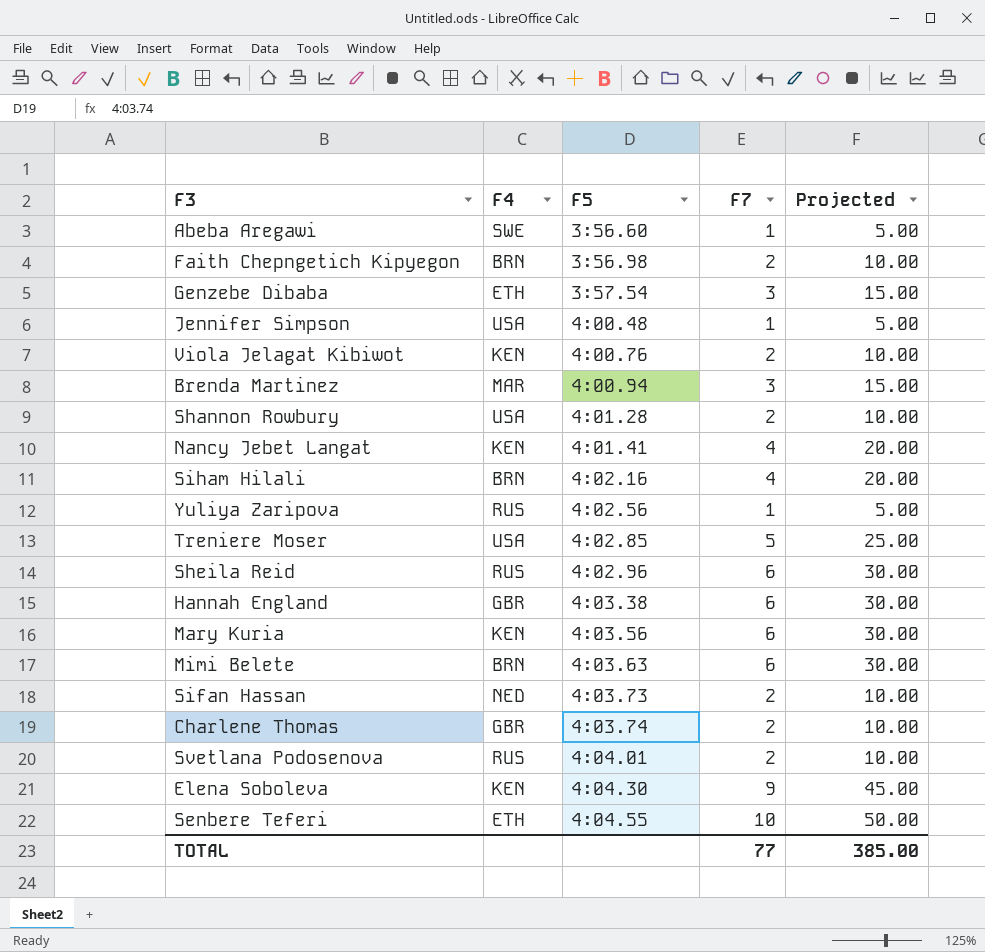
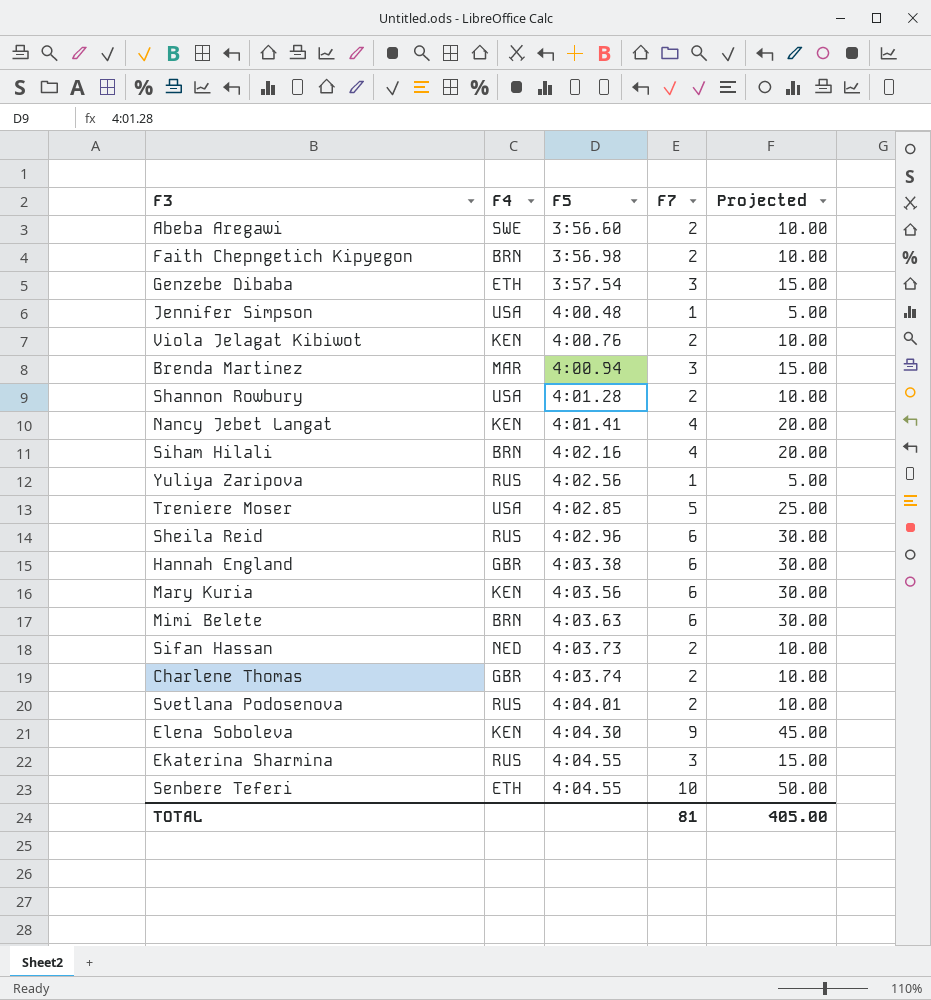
Abeba Aregawi | F7: 1 -> 2
Abeba Aregawi | Projected: 5.00 -> 10.00
row Ekaterina Sharmina: none -> RUS | 4:04.55 | 3 | 15.00
TOTAL | F7: 77 -> 81
TOTAL | Projected: 385.00 -> 405.00

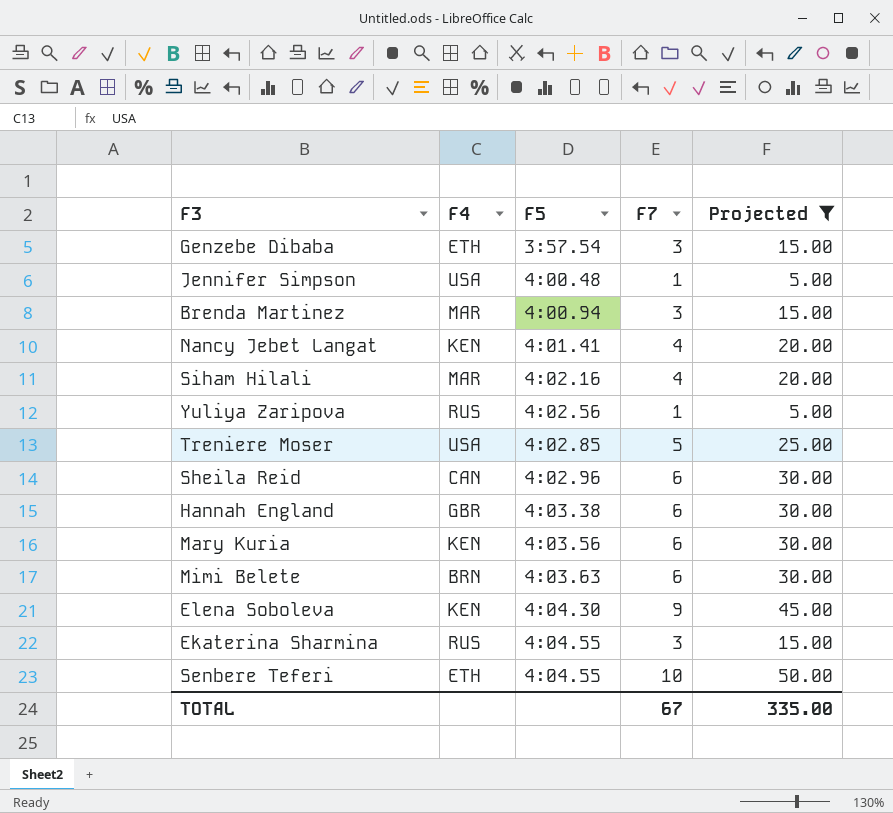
filter: none -> Projected != 10.00
Siham Hilali | F4: BRN -> MAR
Sheila Reid | F4: RUS -> CAN
TOTAL | F7: 81 -> 67
TOTAL | Projected: 405.00 -> 335.00

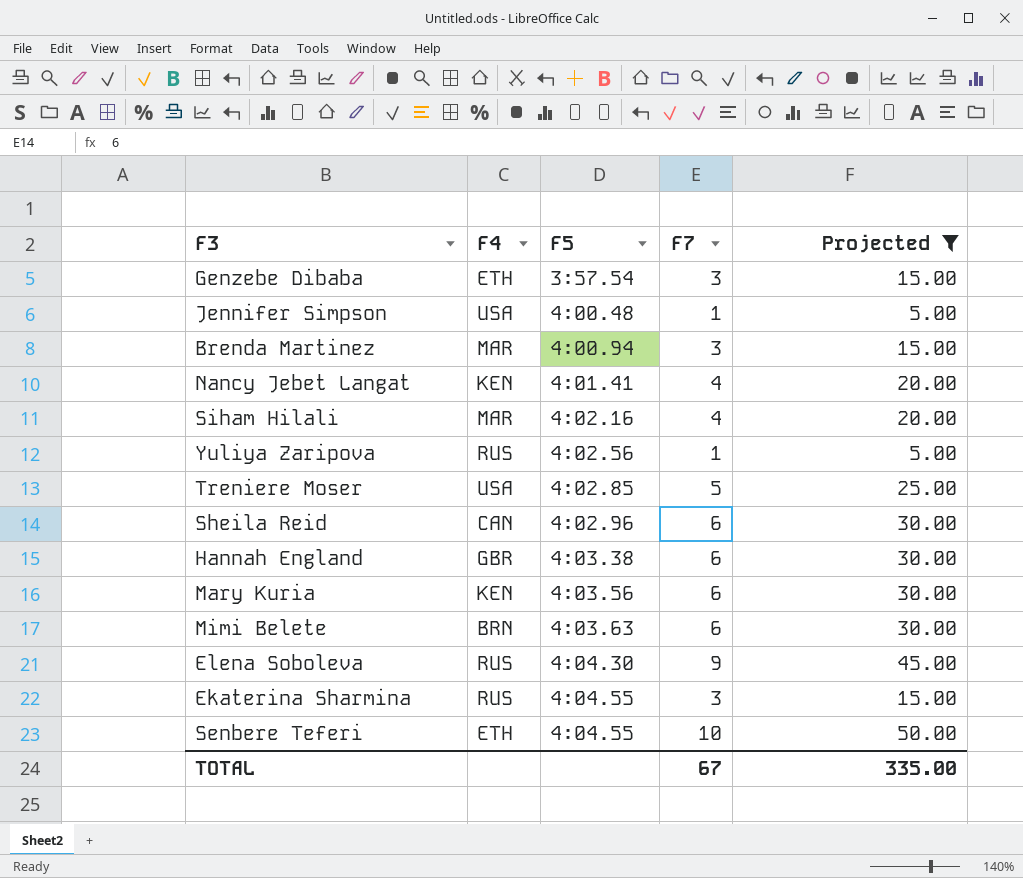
Elena Soboleva | F4: KEN -> RUS

